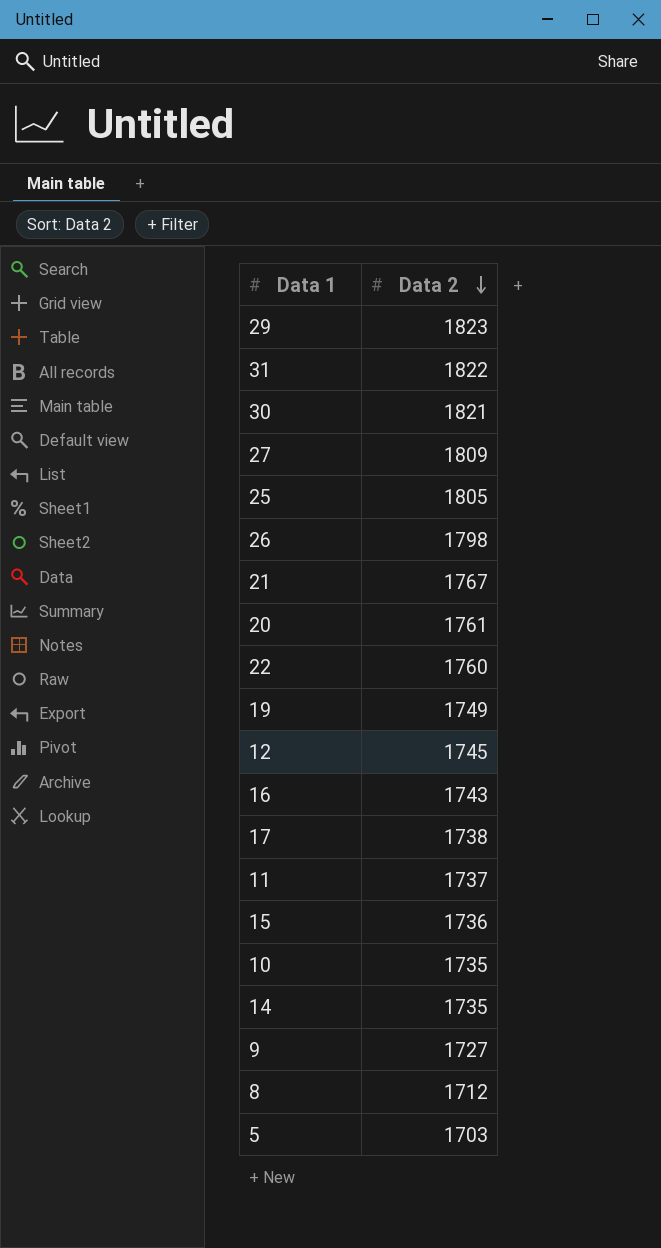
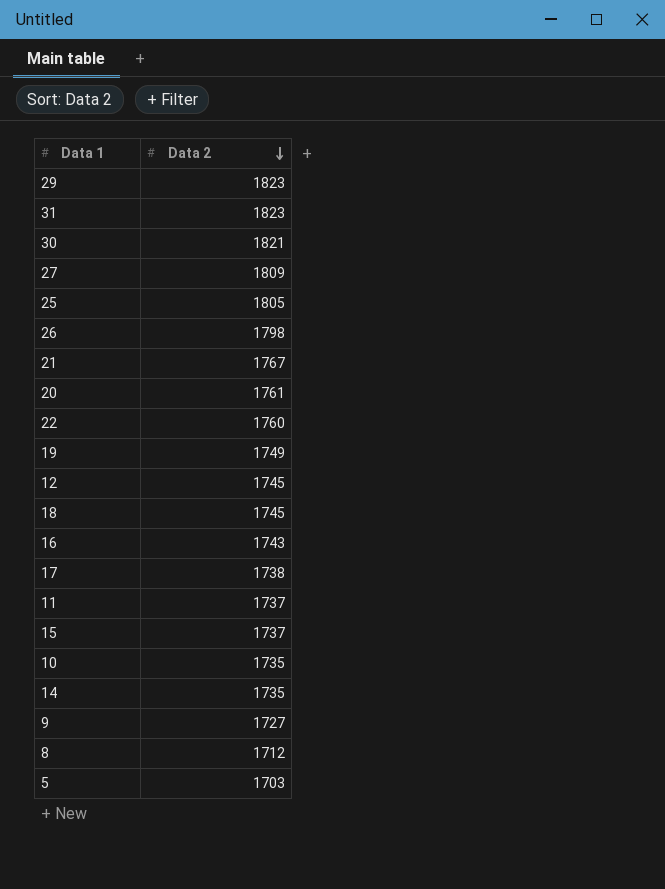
31 | Data 2: 1822 -> 1823
row 18: none -> 1745
15 | Data 2: 1736 -> 1737

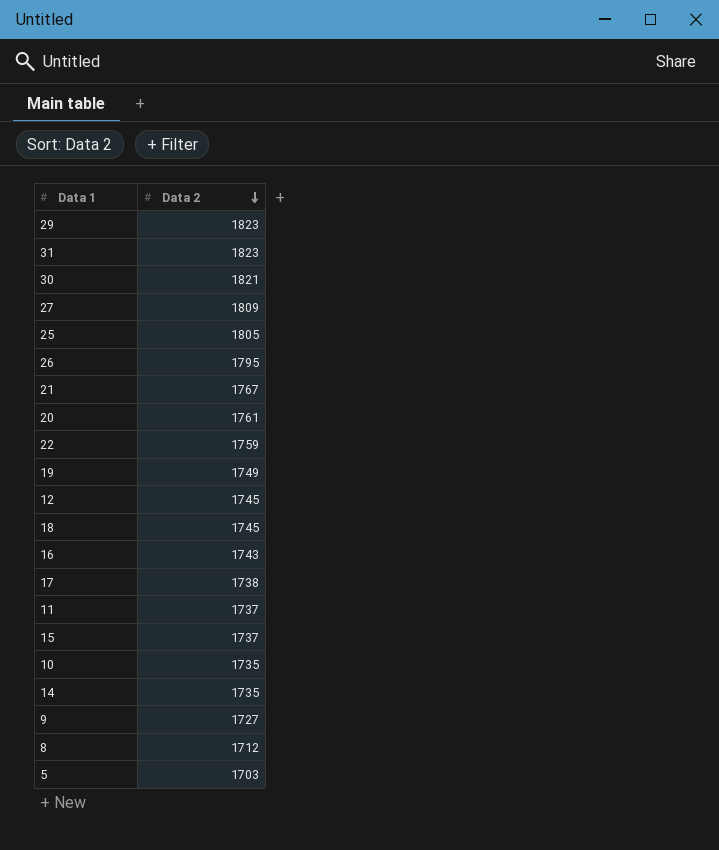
26 | Data 2: 1798 -> 1795
22 | Data 2: 1760 -> 1759

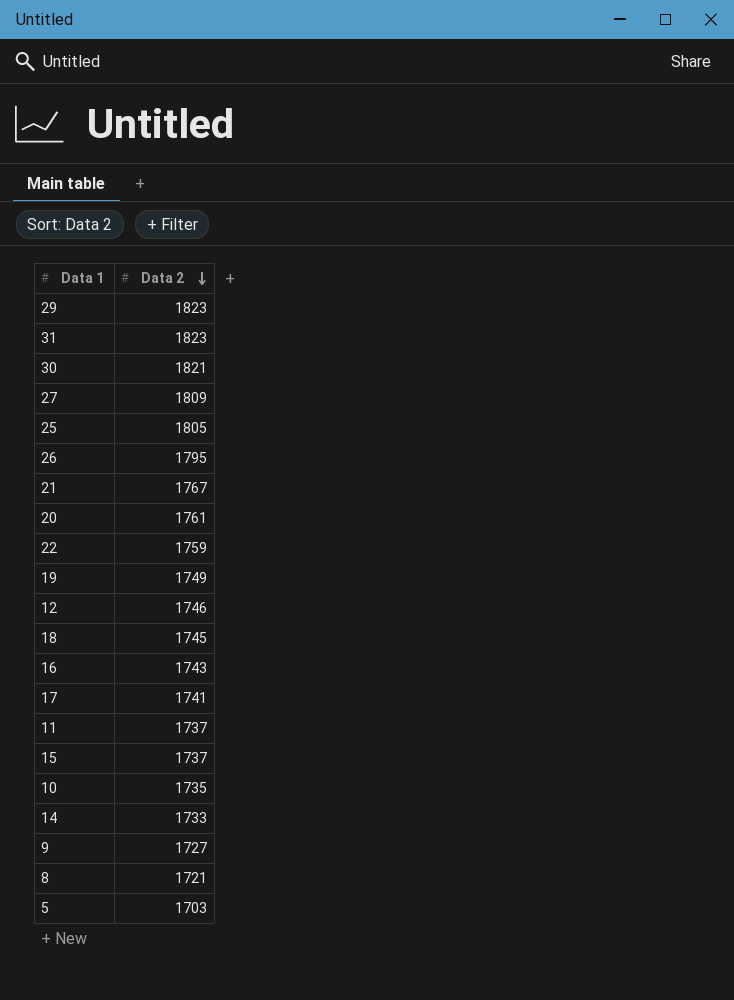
12 | Data 2: 1745 -> 1746
17 | Data 2: 1738 -> 1741
14 | Data 2: 1735 -> 1733
8 | Data 2: 1712 -> 1721

